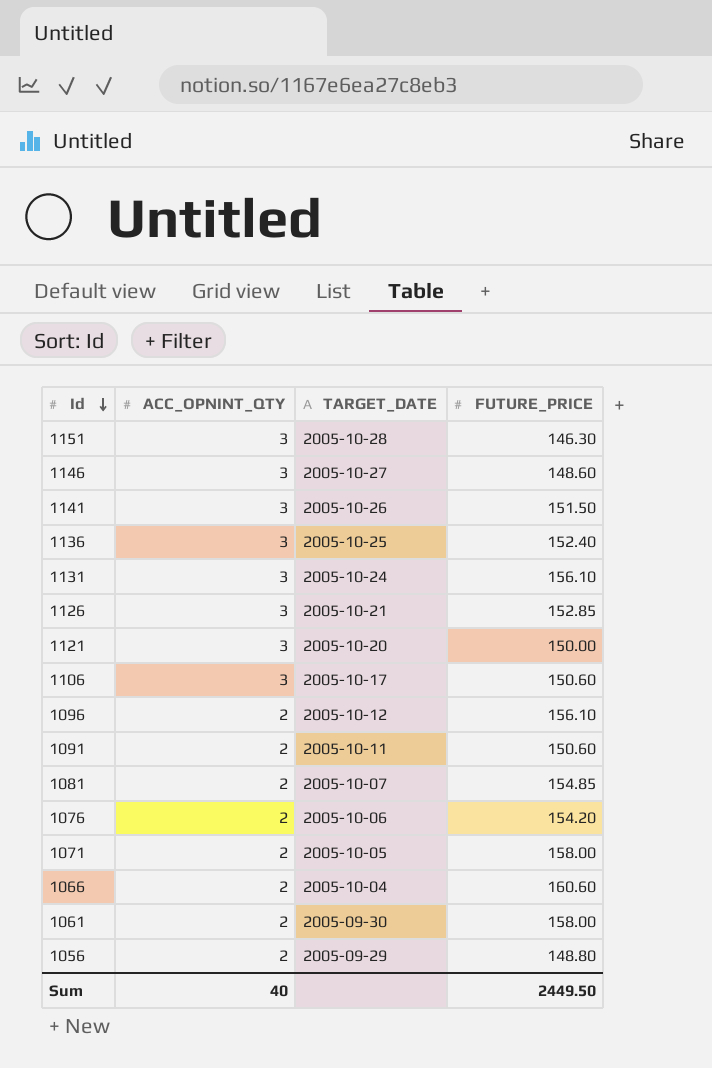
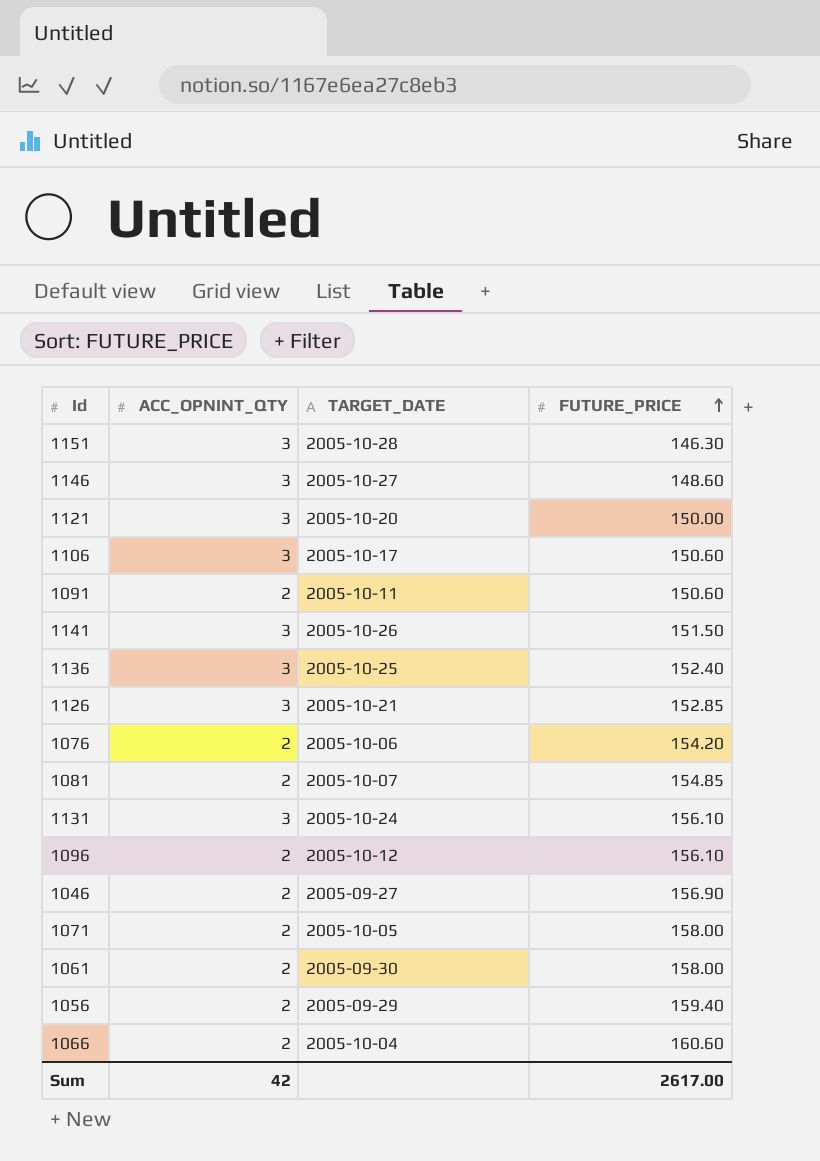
row order: Id descending -> FUTURE_PRICE ascending
row 1046: none -> 2 | 2005-09-27 | 156.90
1056 | FUTURE_PRICE: 148.80 -> 159.40
Sum | ACC_OPNINT_QTY: 40 -> 42
Sum | FUTURE_PRICE: 2449.50 -> 2617.00

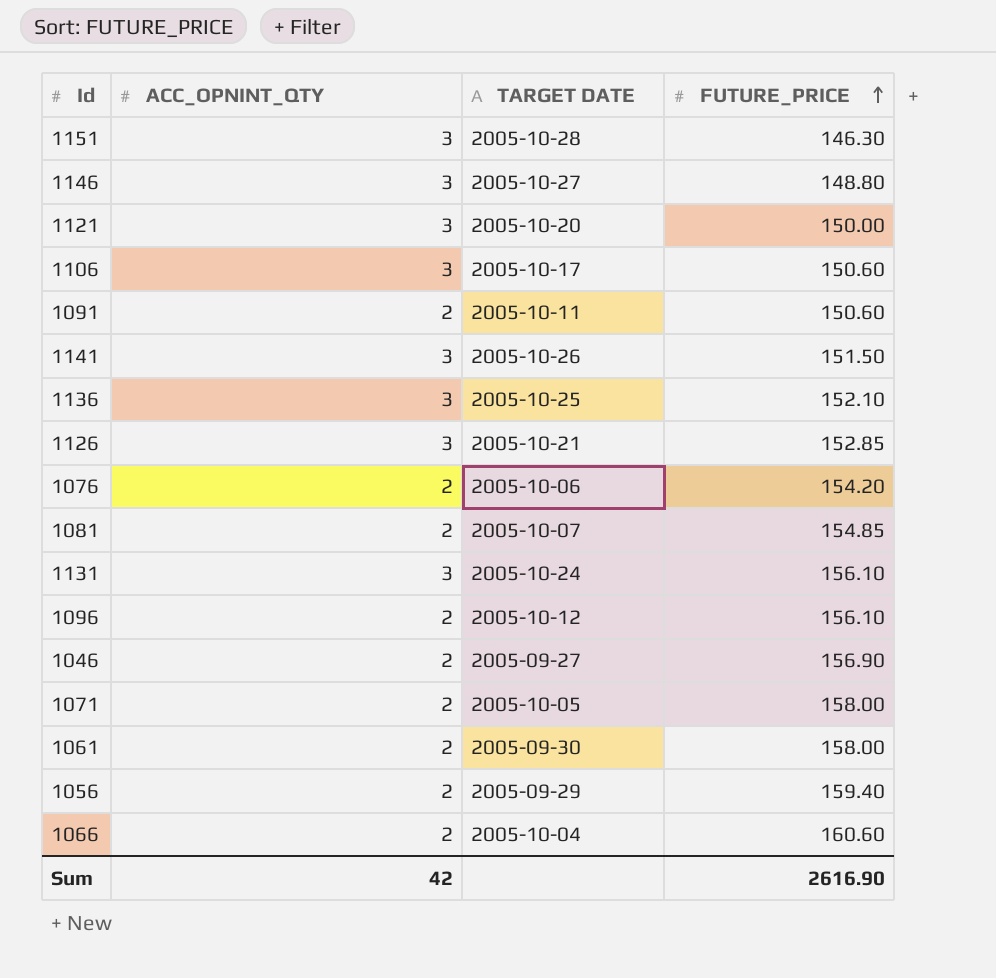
column name: TARGET_DATE -> TARGET DATE
1146 | FUTURE_PRICE: 148.60 -> 148.80
1136 | FUTURE_PRICE: 152.40 -> 152.10
Sum | FUTURE_PRICE: 2617.00 -> 2616.90

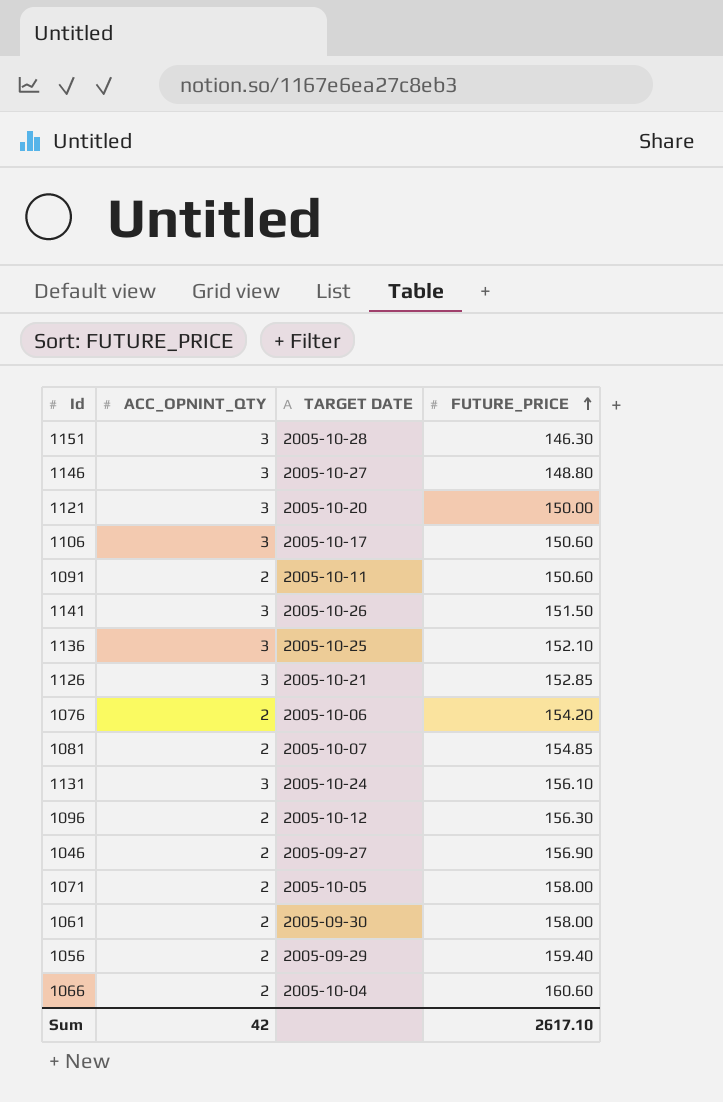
1096 | FUTURE_PRICE: 156.10 -> 156.30
Sum | FUTURE_PRICE: 2616.90 -> 2617.10

